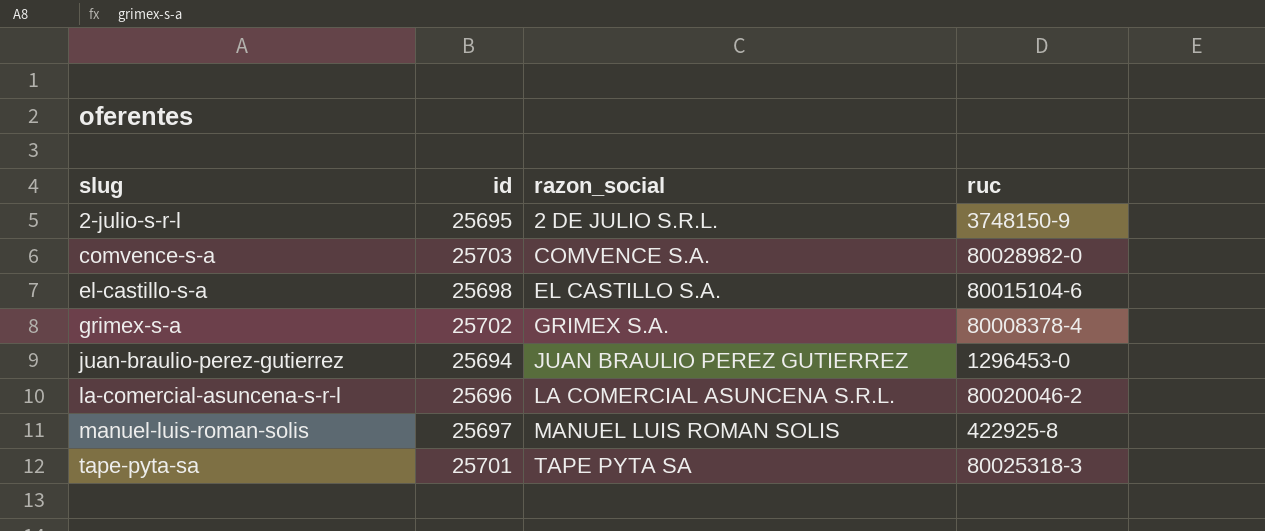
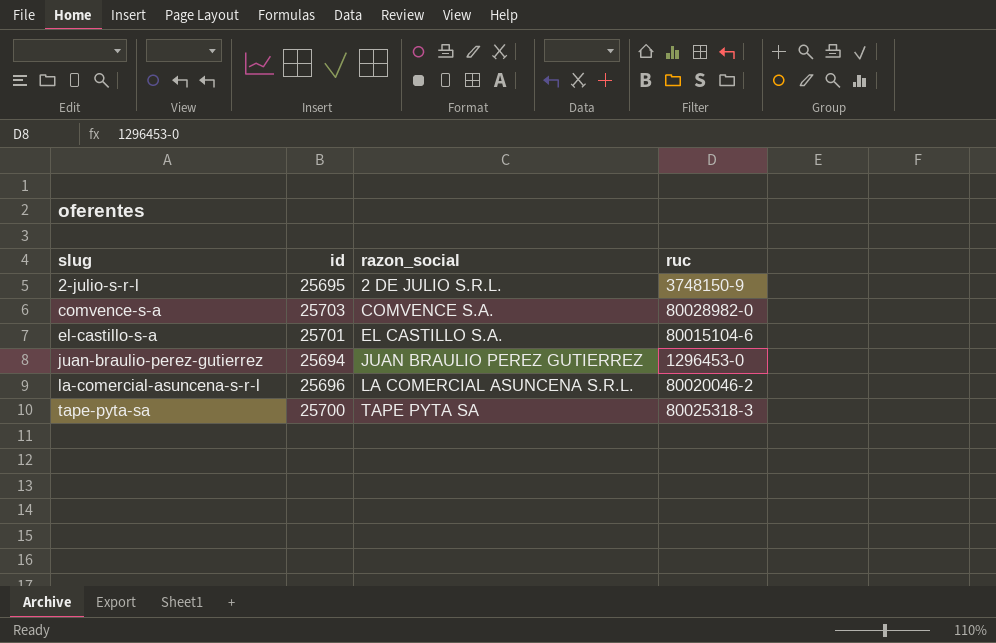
row grimex-s-a: 25702 | GRIMEX S.A. | 80008378-4 -> none
row manuel-luis-roman-solis: 25697 | MANUEL LUIS ROMAN SOLIS | 422925-8 -> none
el-castillo-s-a | id: 25698 -> 25701
tape-pyta-sa | id: 25701 -> 25700

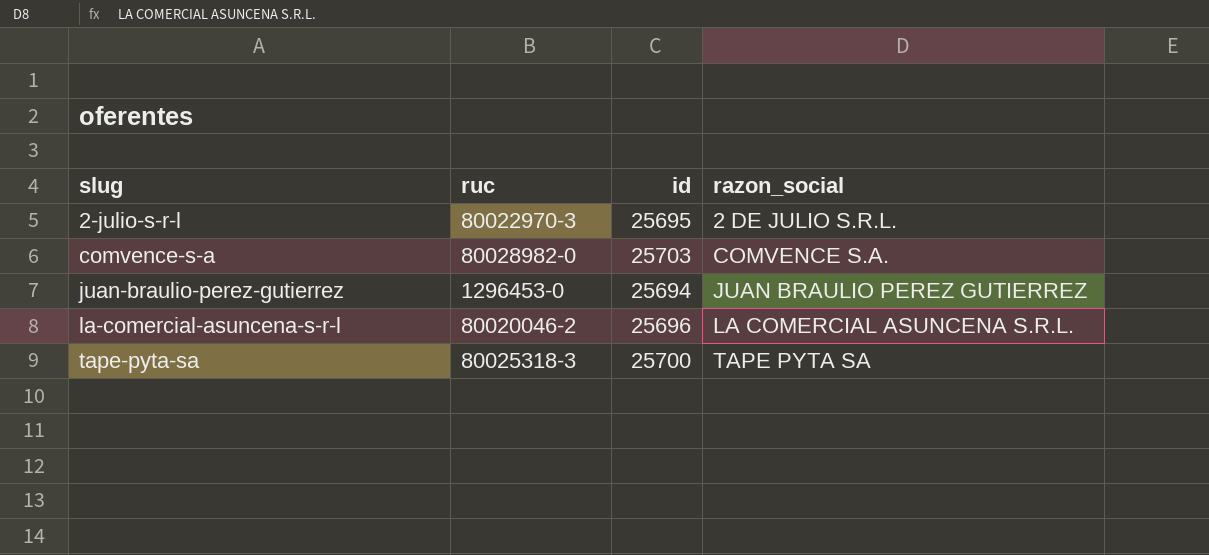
column ruc | position: 4 -> 2
row el-castillo-s-a: 25701 | EL CASTILLO S.A. | 80015104-6 -> none
2-julio-s-r-l | ruc: 3748150-9 -> 80022970-3

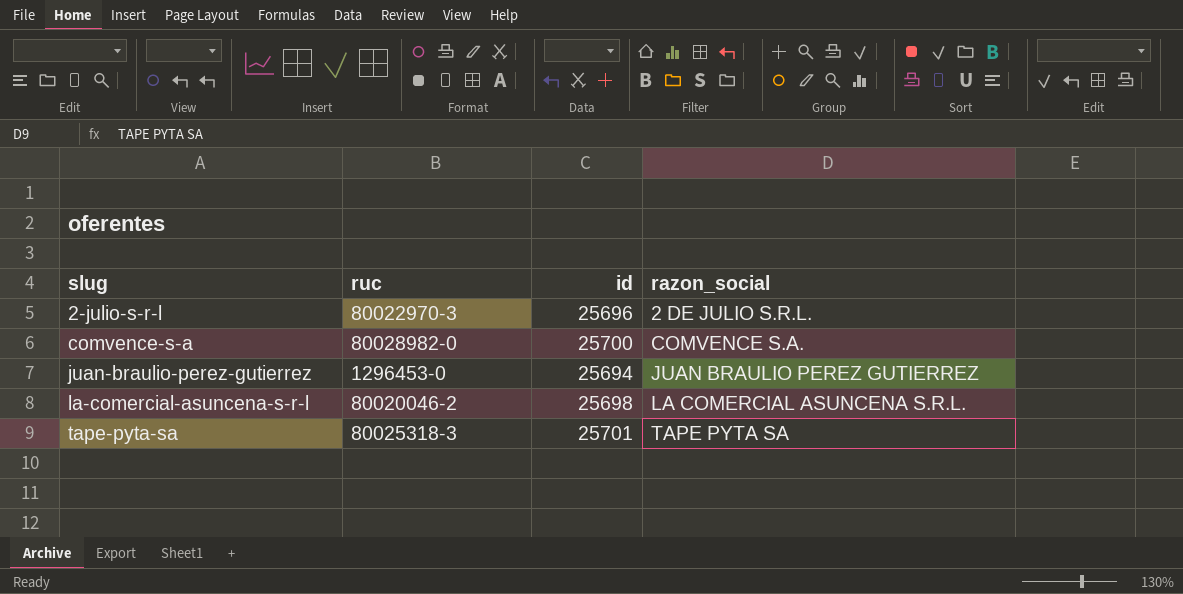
2-julio-s-r-l | id: 25695 -> 25696
comvence-s-a | id: 25703 -> 25700
la-comercial-asuncena-s-r-l | id: 25696 -> 25698
tape-pyta-sa | id: 25700 -> 25701

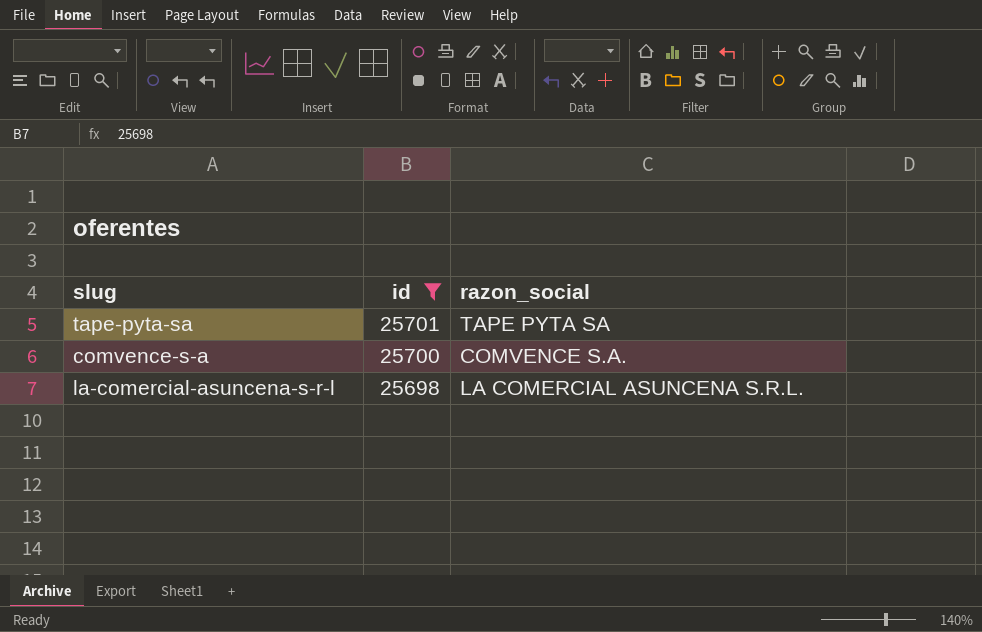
filter: none -> id >= 25698
row order: slug ascending -> id descending
column ruc | position: 2 -> none

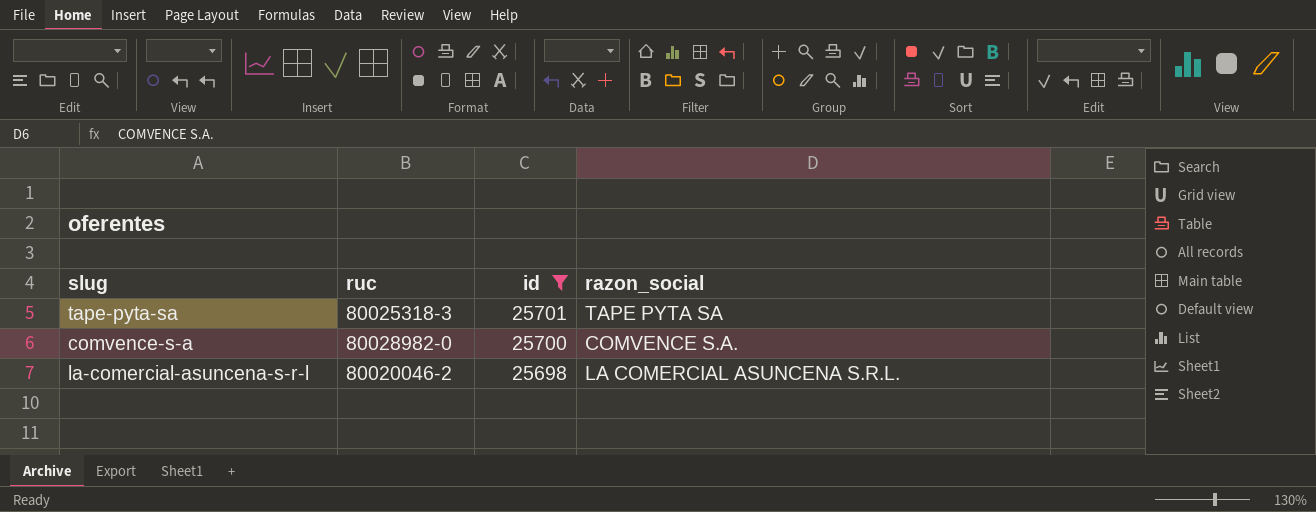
column ruc | position: none -> 2

